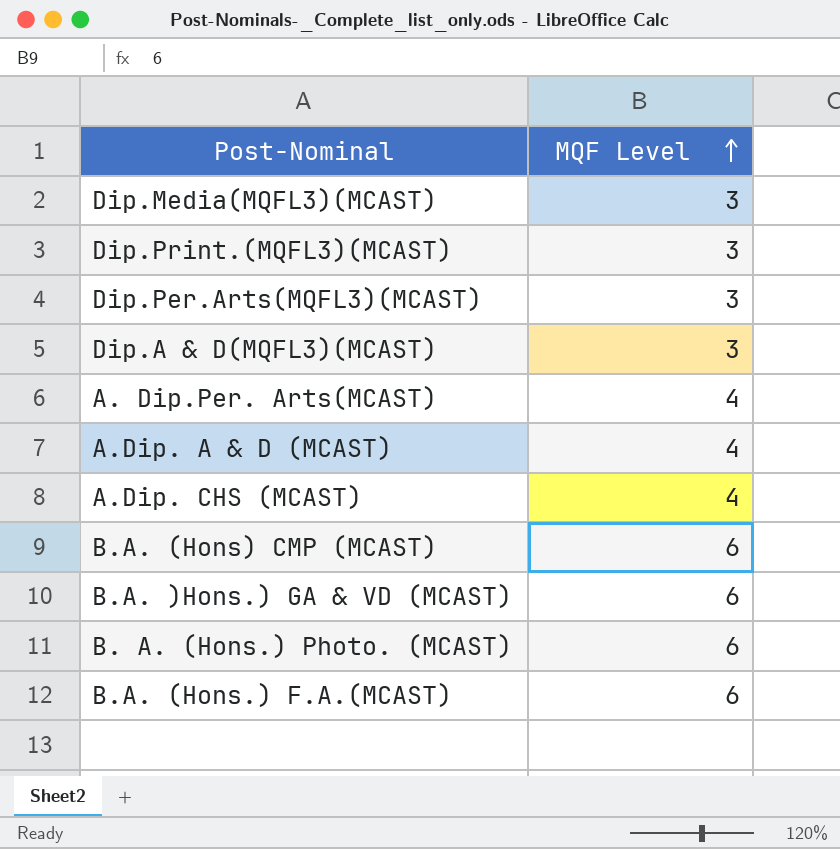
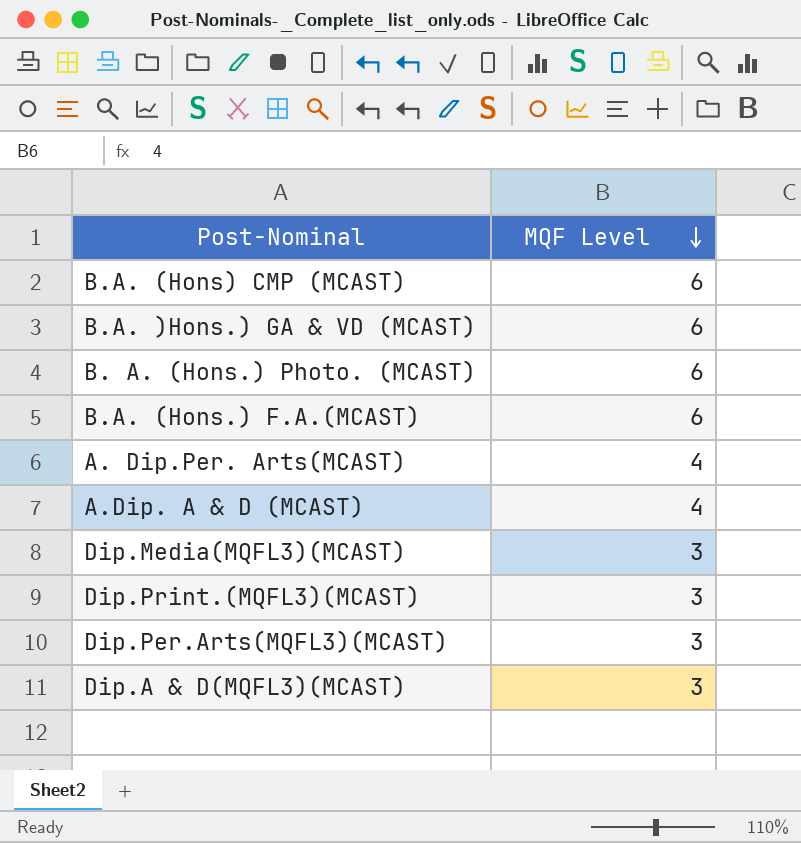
row order: MQF Level ascending -> MQF Level descending
row A.Dip. CHS (MCAST): 4 -> none

